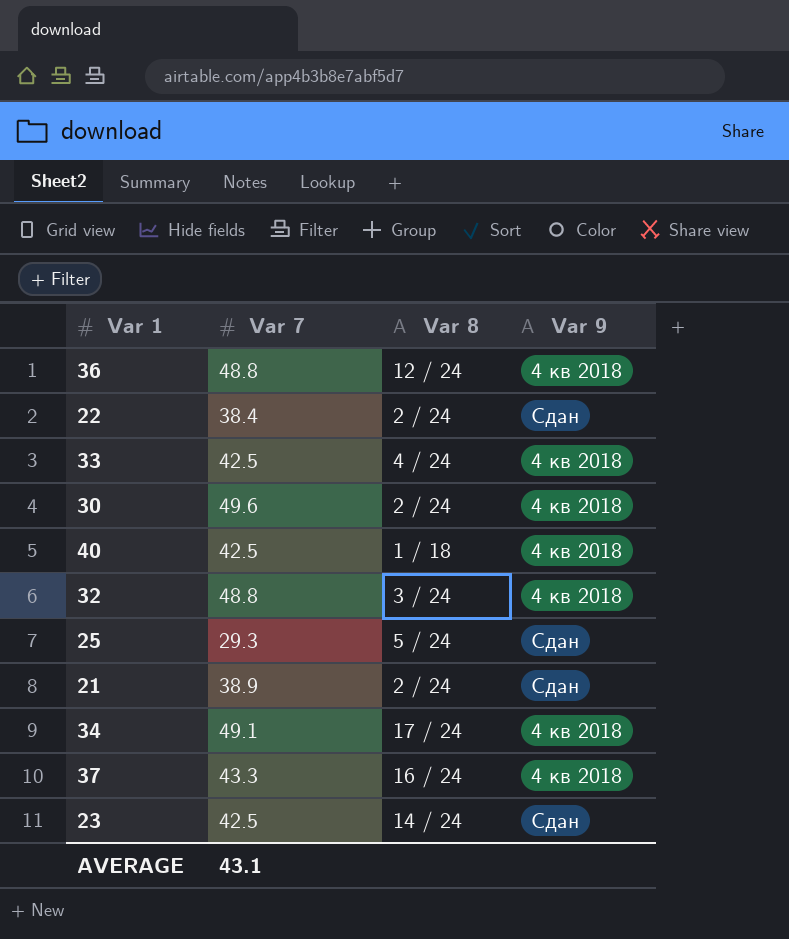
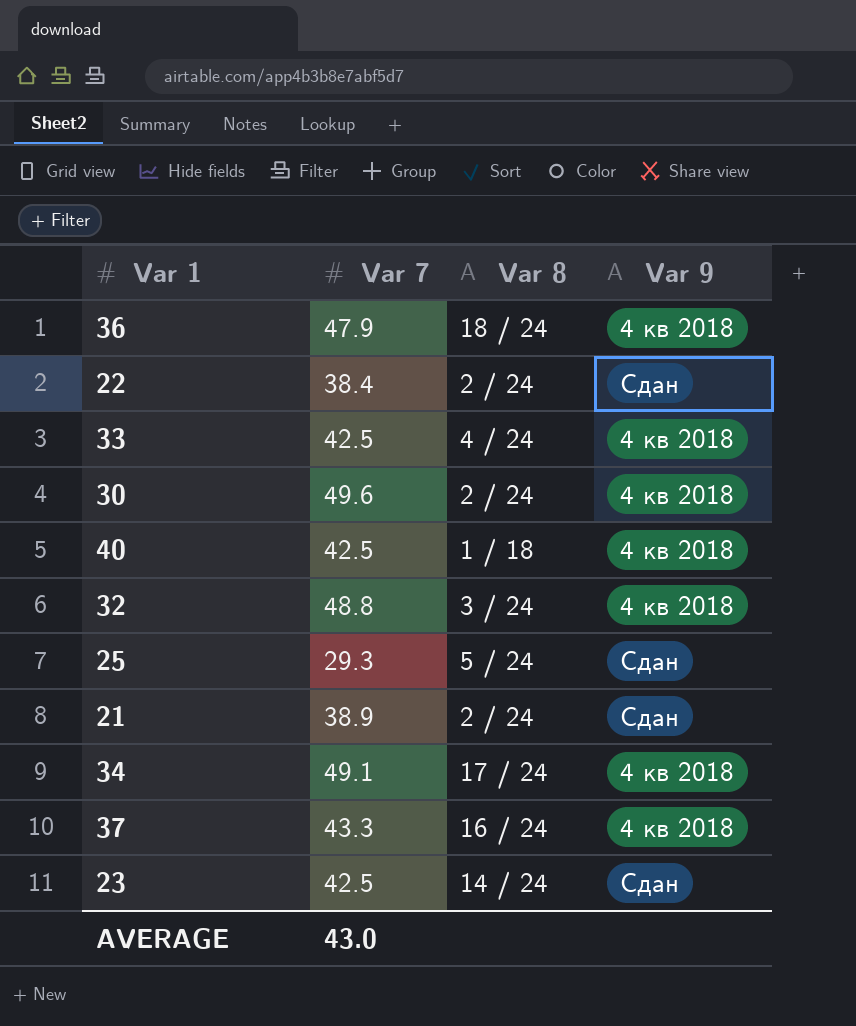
36 | Var 7: 48.8 -> 47.9
36 | Var 8: 12 / 24 -> 18 / 24
AVERAGE | Var 7: 43.1 -> 43.0

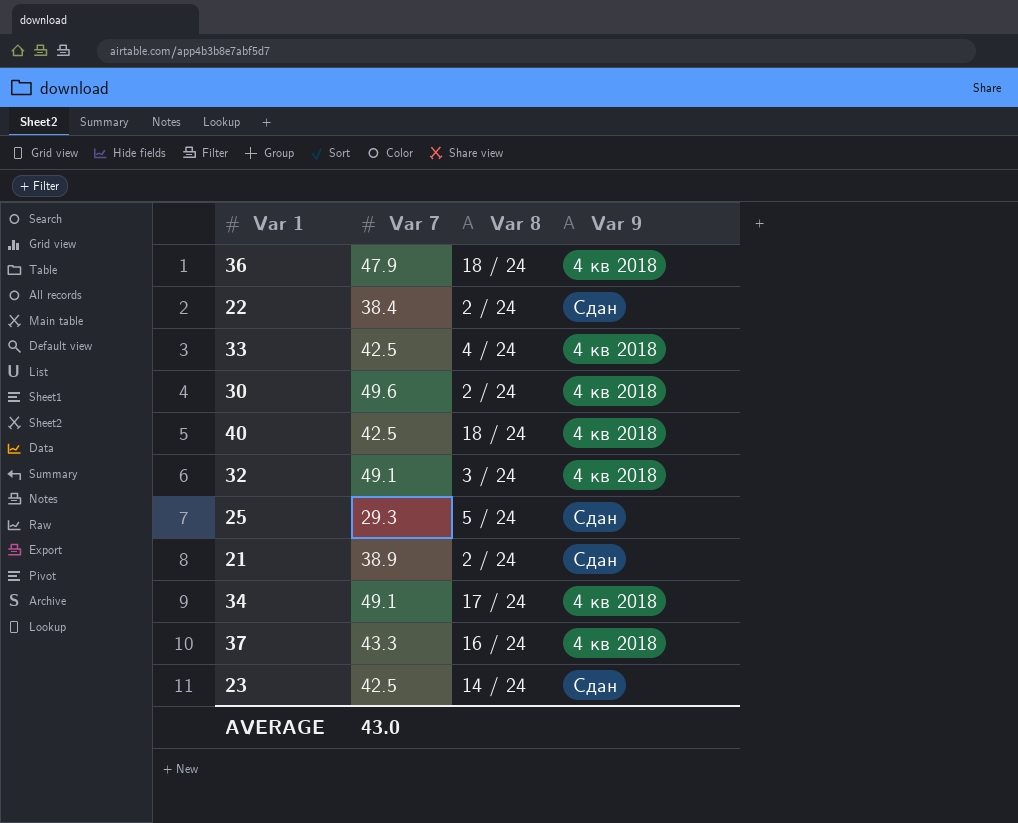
40 | Var 8: 1 / 18 -> 18 / 24
32 | Var 7: 48.8 -> 49.1

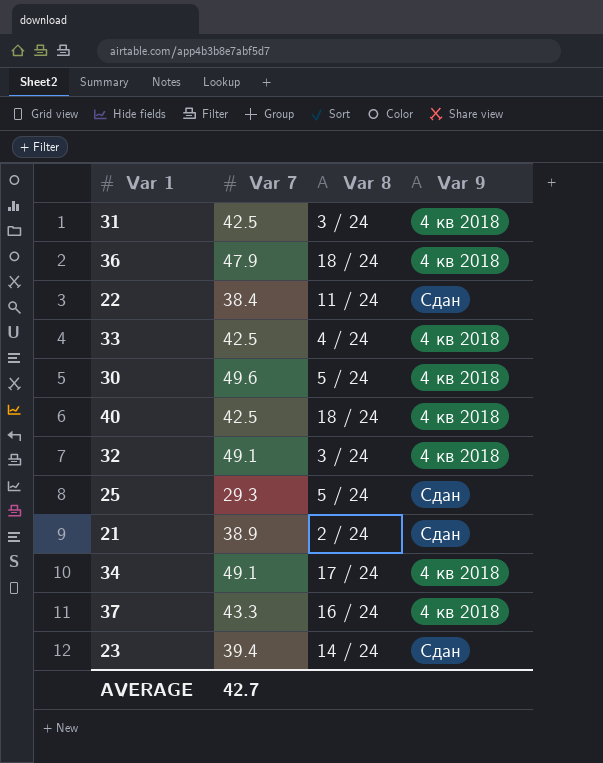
row 31: none -> 42.5 | 3 / 24 | 4 кв 2018
22 | Var 8: 2 / 24 -> 11 / 24
30 | Var 8: 2 / 24 -> 5 / 24
23 | Var 7: 42.5 -> 39.4
AVERAGE | Var 7: 43.0 -> 42.7

